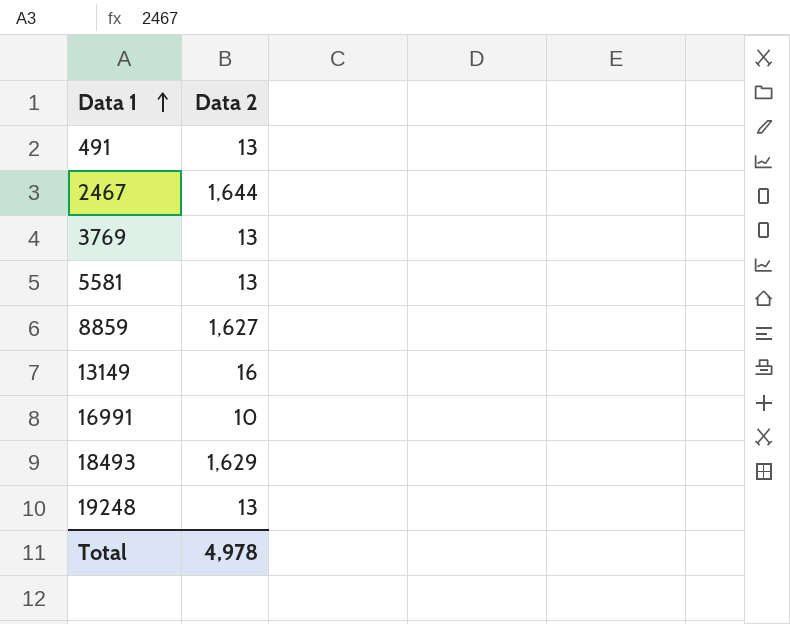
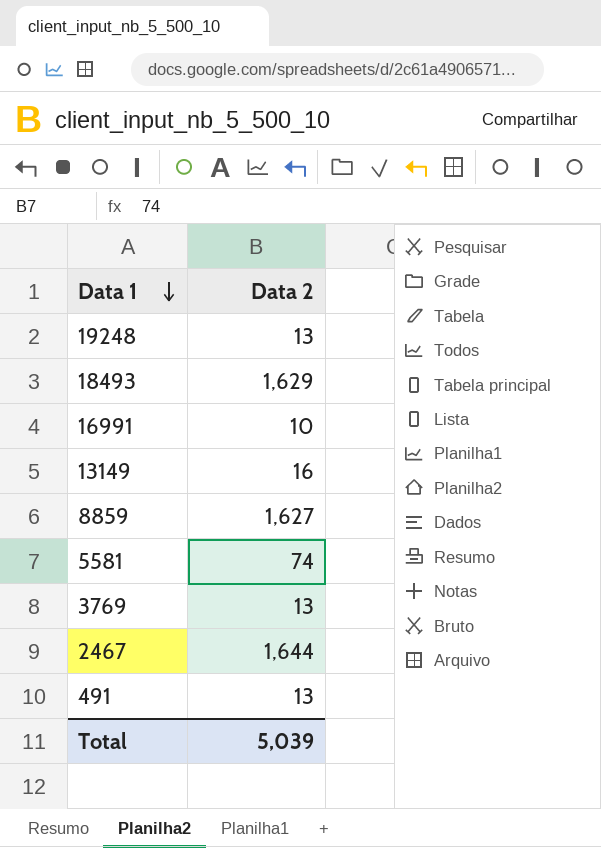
row order: Data 1 ascending -> Data 1 descending
5581 | Data 2: 13 -> 74
Total | Data 2: 4,978 -> 5,039

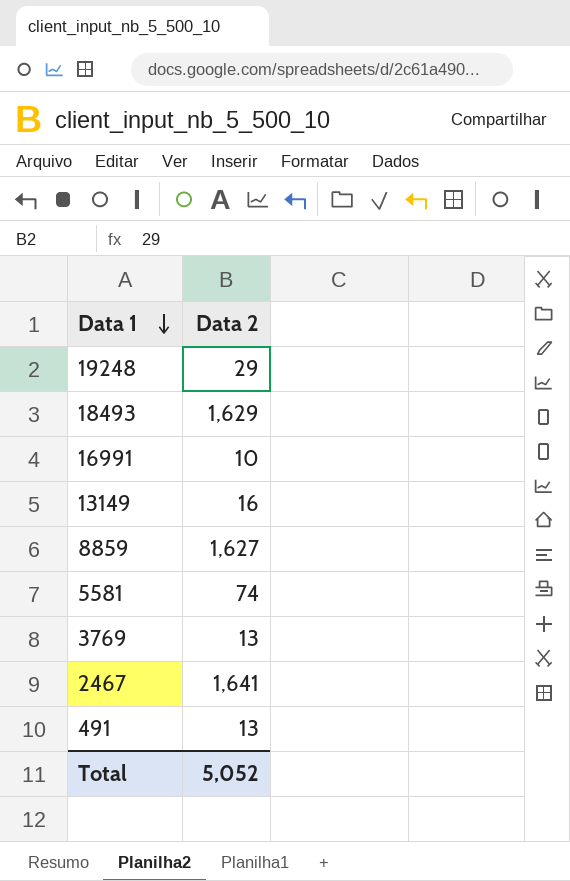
19248 | Data 2: 13 -> 29
2467 | Data 2: 1,644 -> 1,641
Total | Data 2: 5,039 -> 5,052

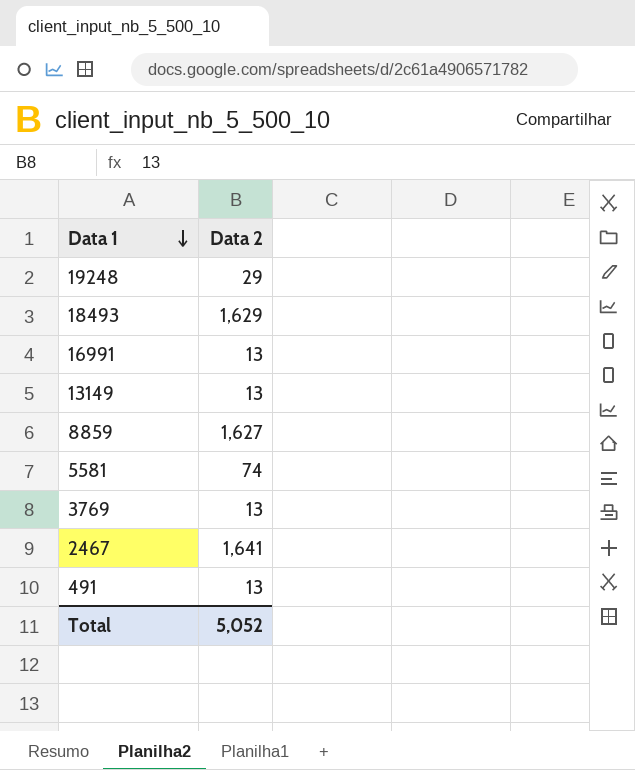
16991 | Data 2: 10 -> 13
13149 | Data 2: 16 -> 13

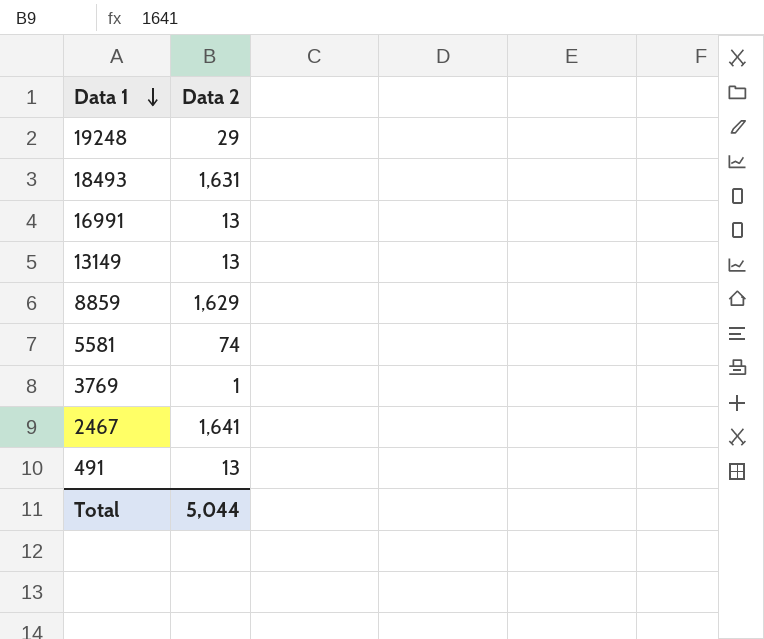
18493 | Data 2: 1,629 -> 1,631
8859 | Data 2: 1,627 -> 1,629
3769 | Data 2: 13 -> 1
Total | Data 2: 5,052 -> 5,044

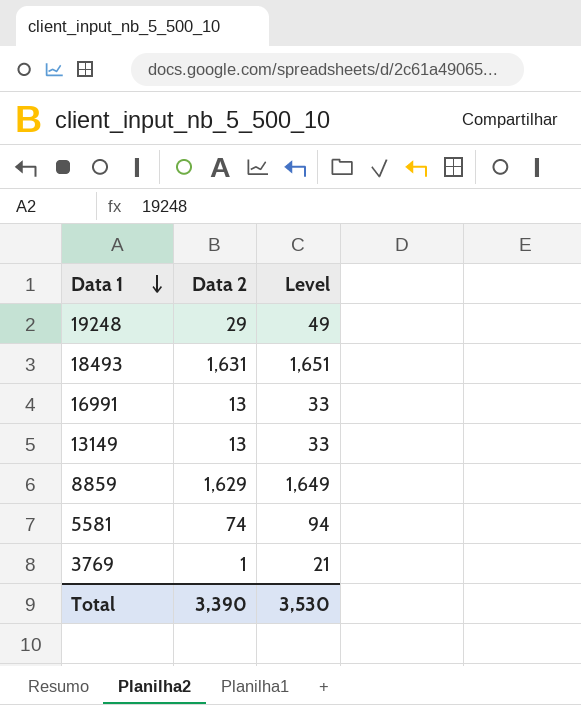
column Level | formula: none -> [Data 2] + 20
row 2467: 1,641 -> none
row 491: 13 -> none
Total | Data 2: 5,044 -> 3,390

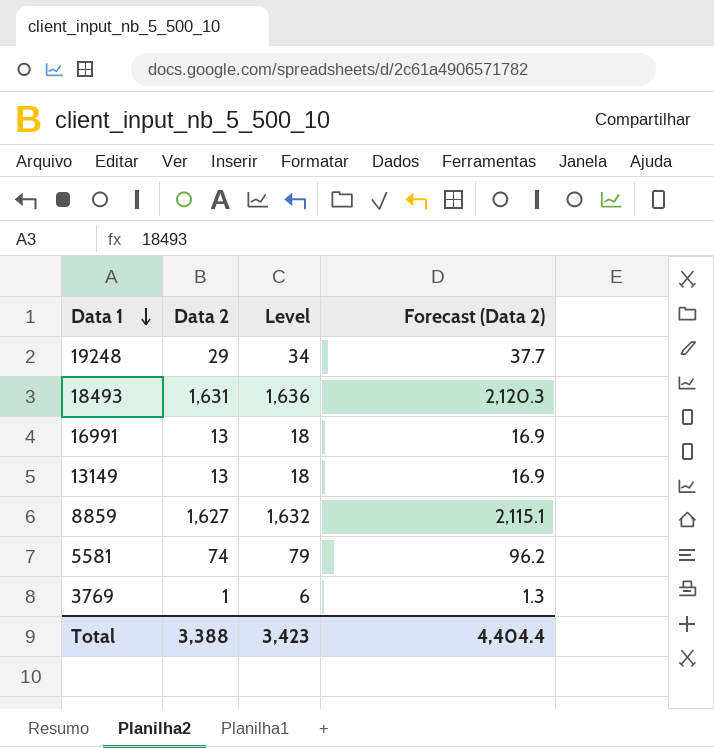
column Level | formula: [Data 2] + 20 -> [Data 2] + 5
column Forecast (Data 2) | formula: none -> [Data 2] * 1.3
8859 | Data 2: 1,629 -> 1,627
Total | Data 2: 3,390 -> 3,388
Total | Level: 3,530 -> 3,423

